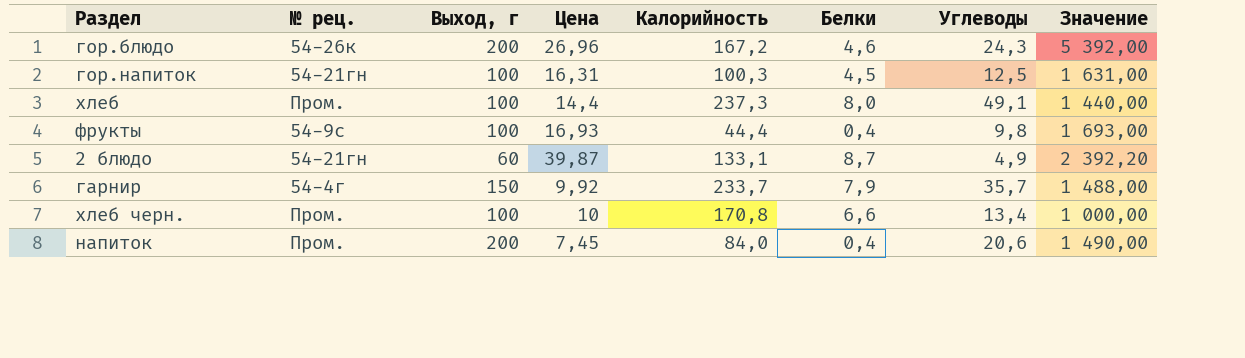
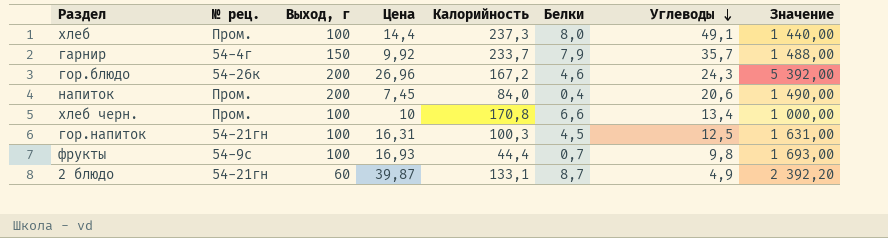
row order: none -> Углеводы descending
фрукты | Белки: 0,4 -> 0,7

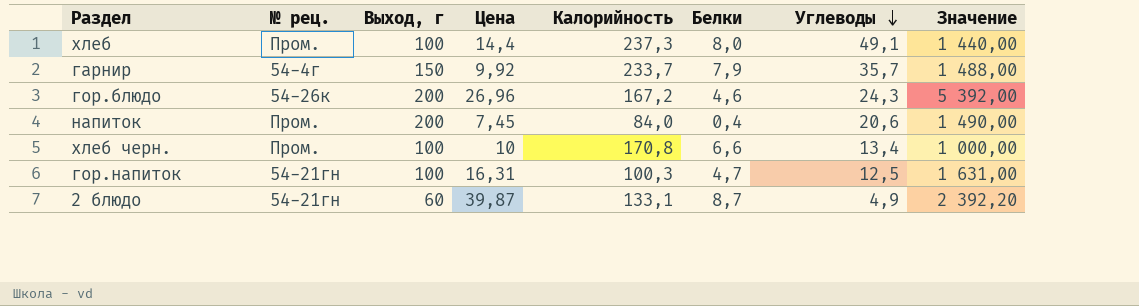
row фрукты: 54-9с | 100 | 16,93 | 44,4 | 0,7 | 9,8 | 1 693,00 -> none
гор.напиток | Белки: 4,5 -> 4,7

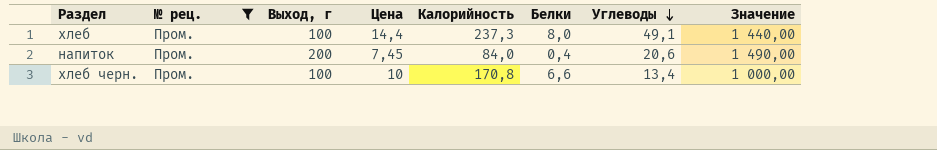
filter: none -> № рец. = Пром.

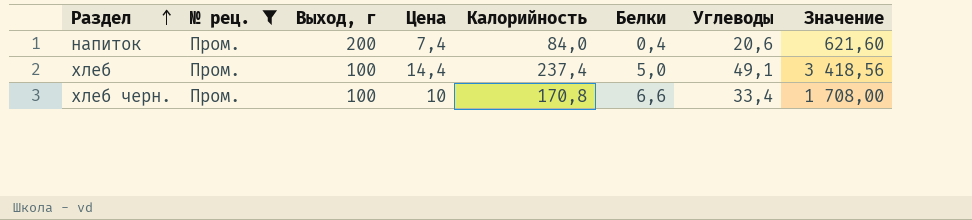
row order: Углеводы descending -> Раздел ascending
column Значение | formula: [Выход, г] * [Цена] -> [Цена] * [Калорийность]
напиток | Цена: 7,45 -> 7,4
хлеб | Калорийность: 237,3 -> 237,4
хлеб | Белки: 8,0 -> 5,0
хлеб черн. | Углеводы: 13,4 -> 33,4

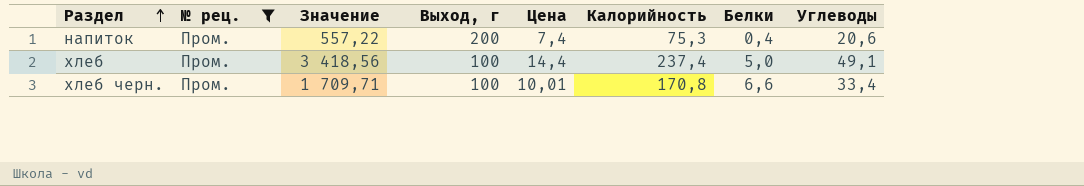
column Значение | position: 8 -> 3
напиток | Значение: 621,60 -> 557,22
напиток | Калорийность: 84,0 -> 75,3
хлеб черн. | Значение: 1 708,00 -> 1 709,71
хлеб черн. | Цена: 10 -> 10,01

